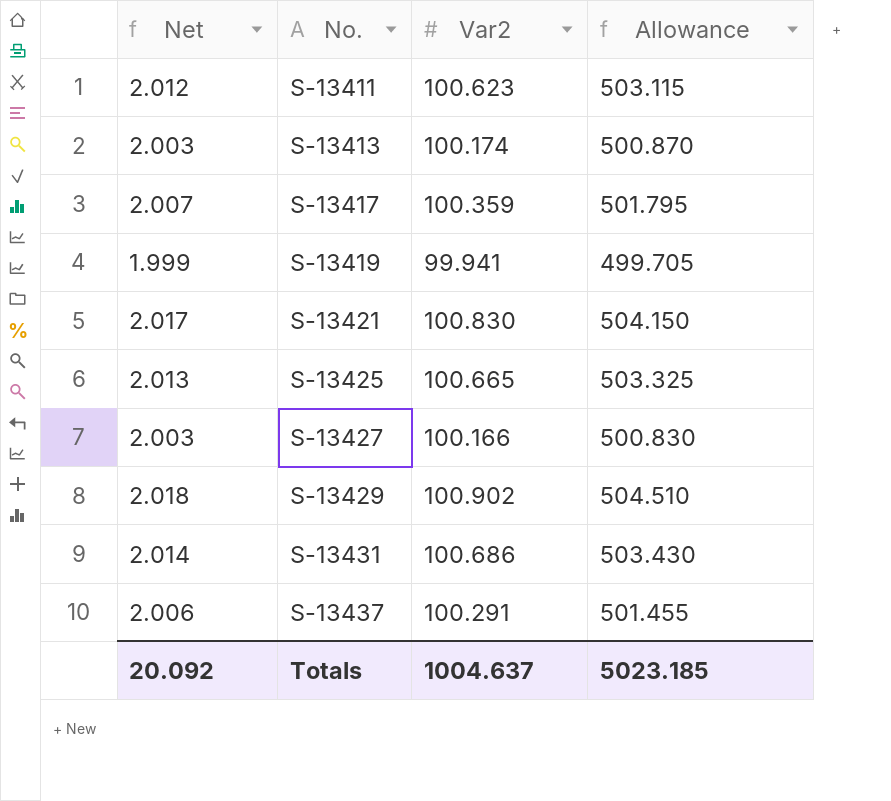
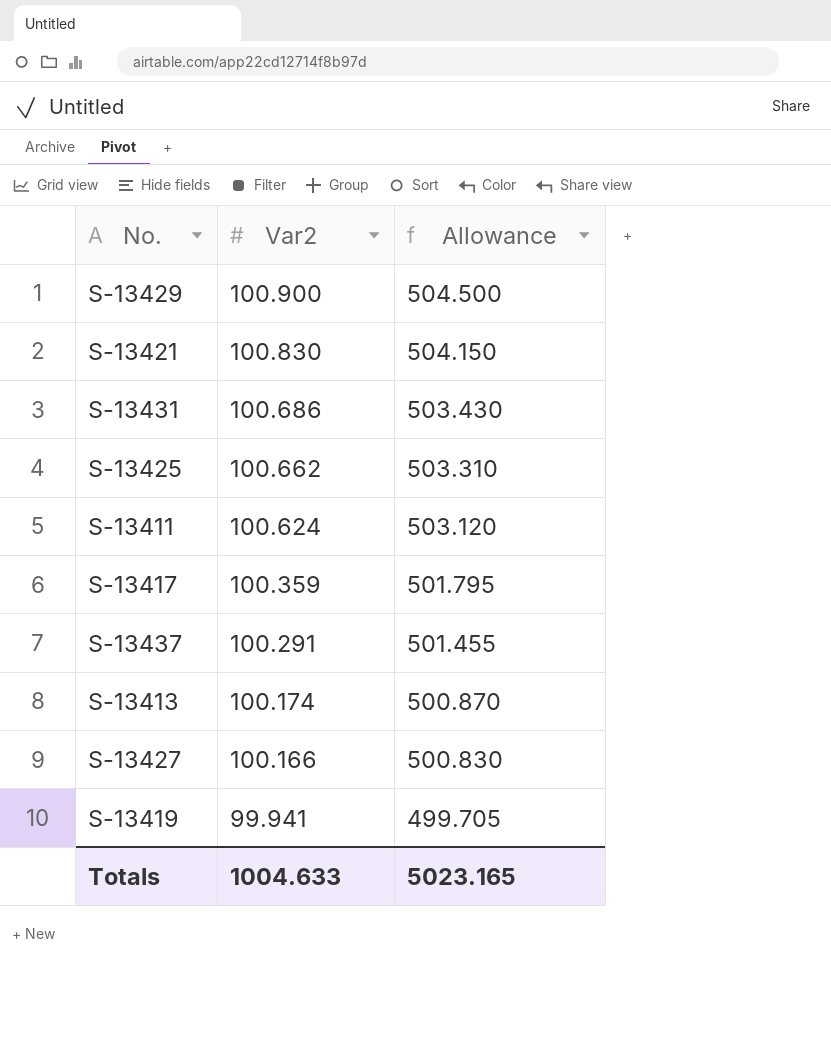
row order: No. ascending -> Var2 descending
column Net | formula: [Var2] * 0.02 -> none
S-13429 | Var2: 100.902 -> 100.900
S-13429 | Allowance: 504.510 -> 504.500
S-13425 | Var2: 100.665 -> 100.662
S-13425 | Allowance: 503.325 -> 503.310
S-13411 | Var2: 100.623 -> 100.624
S-13411 | Allowance: 503.115 -> 503.120
Totals | Var2: 1004.637 -> 1004.633
Totals | Allowance: 5023.185 -> 5023.165

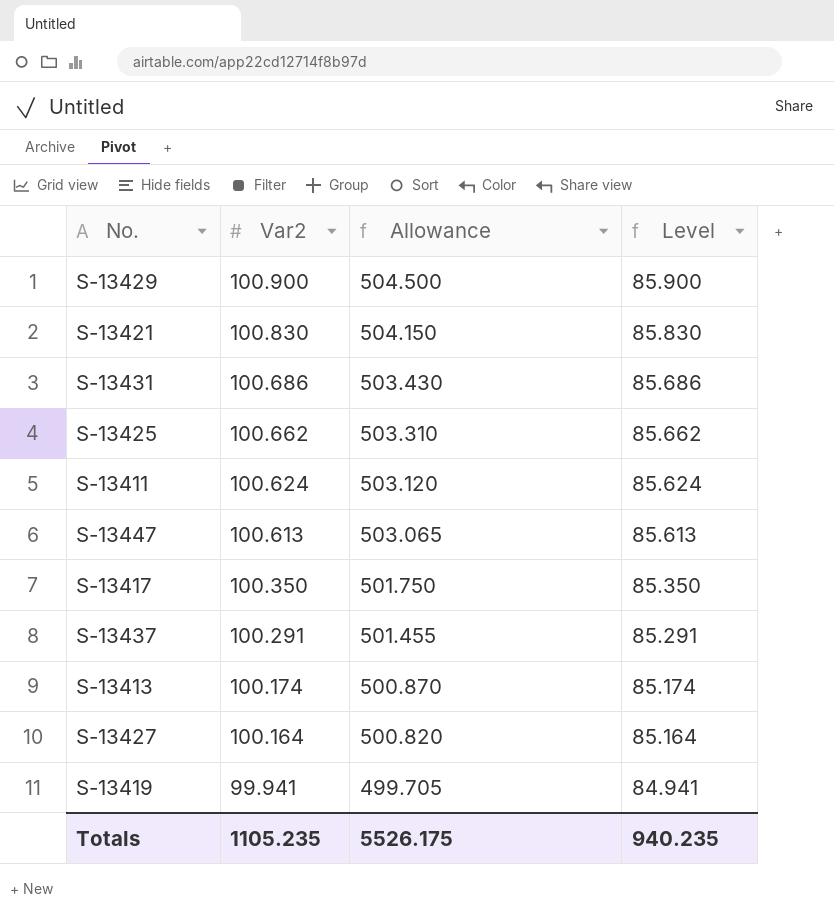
column Level | formula: none -> [Var2] - 15
row S-13447: none -> 100.613 | 503.065 | 85.613
S-13417 | Var2: 100.359 -> 100.350
S-13417 | Allowance: 501.795 -> 501.750
S-13427 | Var2: 100.166 -> 100.164
S-13427 | Allowance: 500.830 -> 500.820
Totals | Var2: 1004.633 -> 1105.235
Totals | Allowance: 5023.165 -> 5526.175

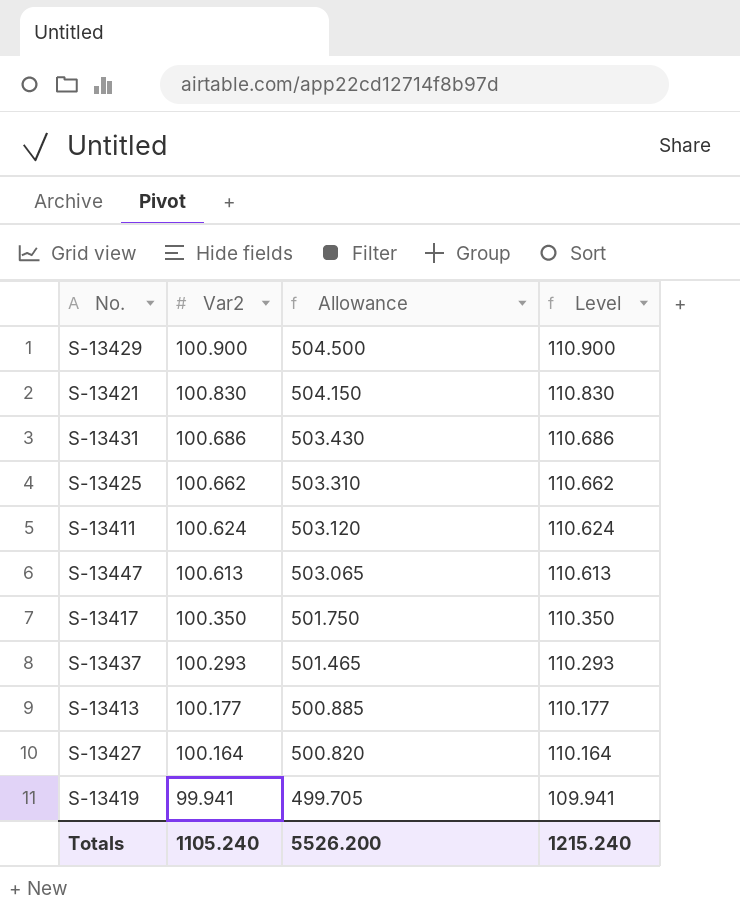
column Level | formula: [Var2] - 15 -> [Var2] + 10
S-13437 | Var2: 100.291 -> 100.293
S-13437 | Allowance: 501.455 -> 501.465
S-13413 | Var2: 100.174 -> 100.177
S-13413 | Allowance: 500.870 -> 500.885
Totals | Var2: 1105.235 -> 1105.240
Totals | Allowance: 5526.175 -> 5526.200
Totals | Level: 940.235 -> 1215.240

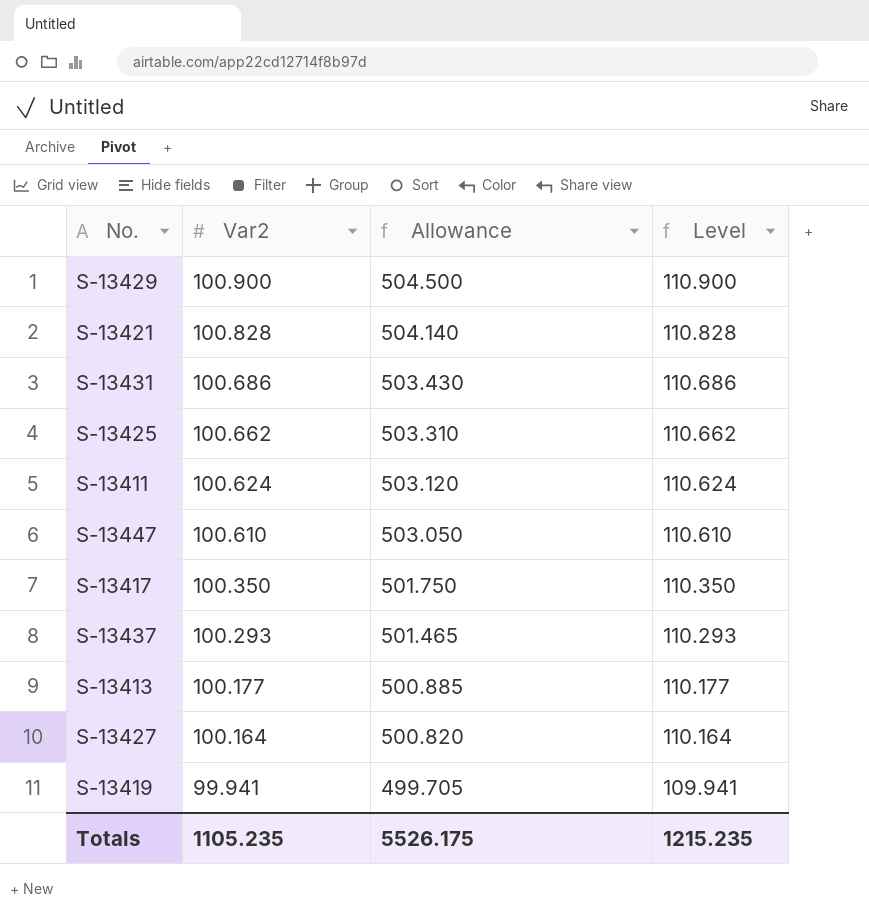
S-13421 | Var2: 100.830 -> 100.828
S-13421 | Allowance: 504.150 -> 504.140
S-13421 | Level: 110.830 -> 110.828
S-13447 | Var2: 100.613 -> 100.610
S-13447 | Allowance: 503.065 -> 503.050
S-13447 | Level: 110.613 -> 110.610
Totals | Var2: 1105.240 -> 1105.235
Totals | Allowance: 5526.200 -> 5526.175
Totals | Level: 1215.240 -> 1215.235

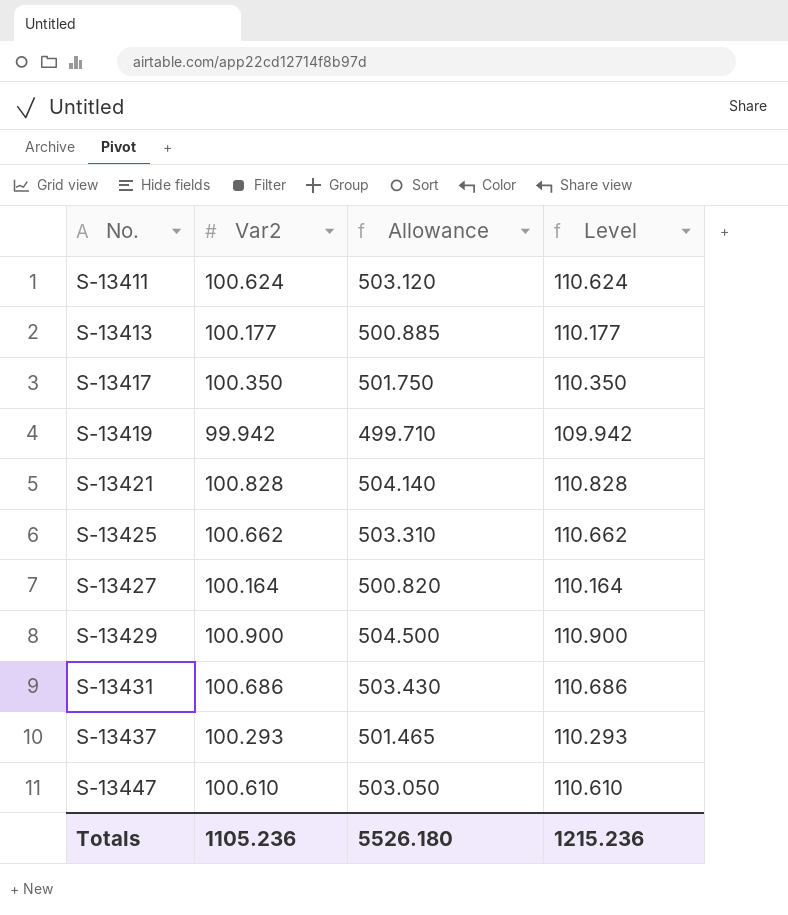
row order: Var2 descending -> No. ascending
S-13419 | Var2: 99.941 -> 99.942
S-13419 | Allowance: 499.705 -> 499.710
S-13419 | Level: 109.941 -> 109.942
Totals | Var2: 1105.235 -> 1105.236
Totals | Allowance: 5526.175 -> 5526.180
Totals | Level: 1215.235 -> 1215.236

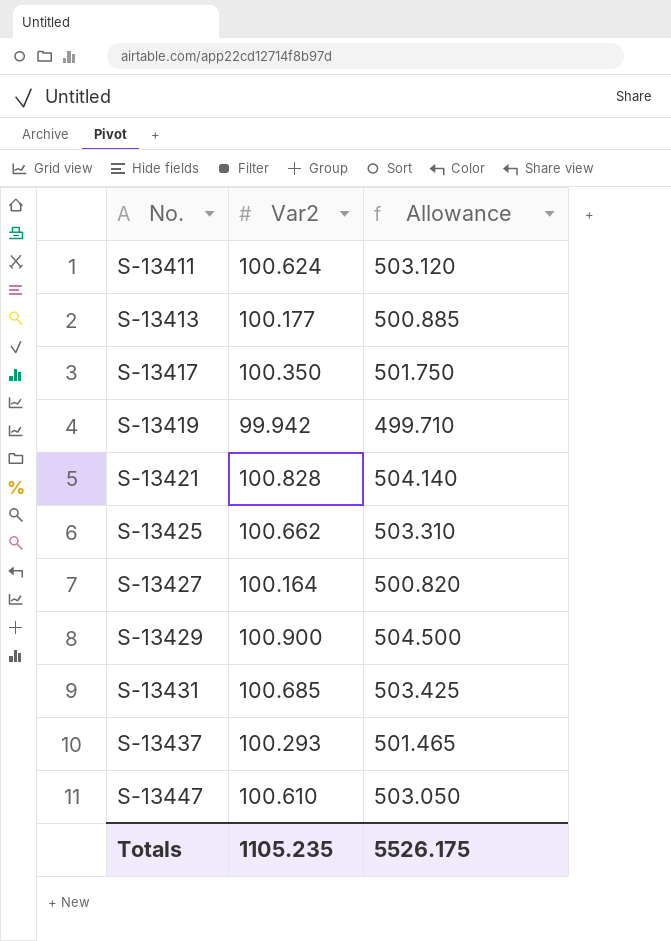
column Level | formula: [Var2] + 10 -> none
S-13431 | Var2: 100.686 -> 100.685
S-13431 | Allowance: 503.430 -> 503.425
Totals | Var2: 1105.236 -> 1105.235
Totals | Allowance: 5526.180 -> 5526.175

